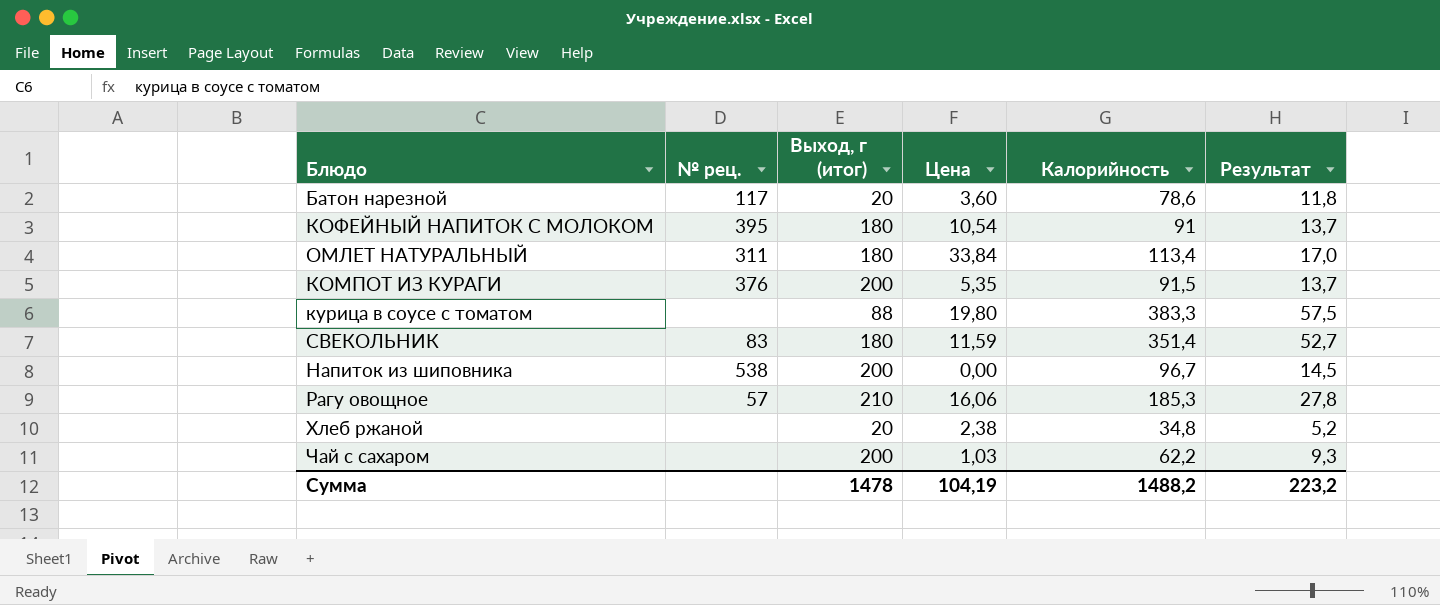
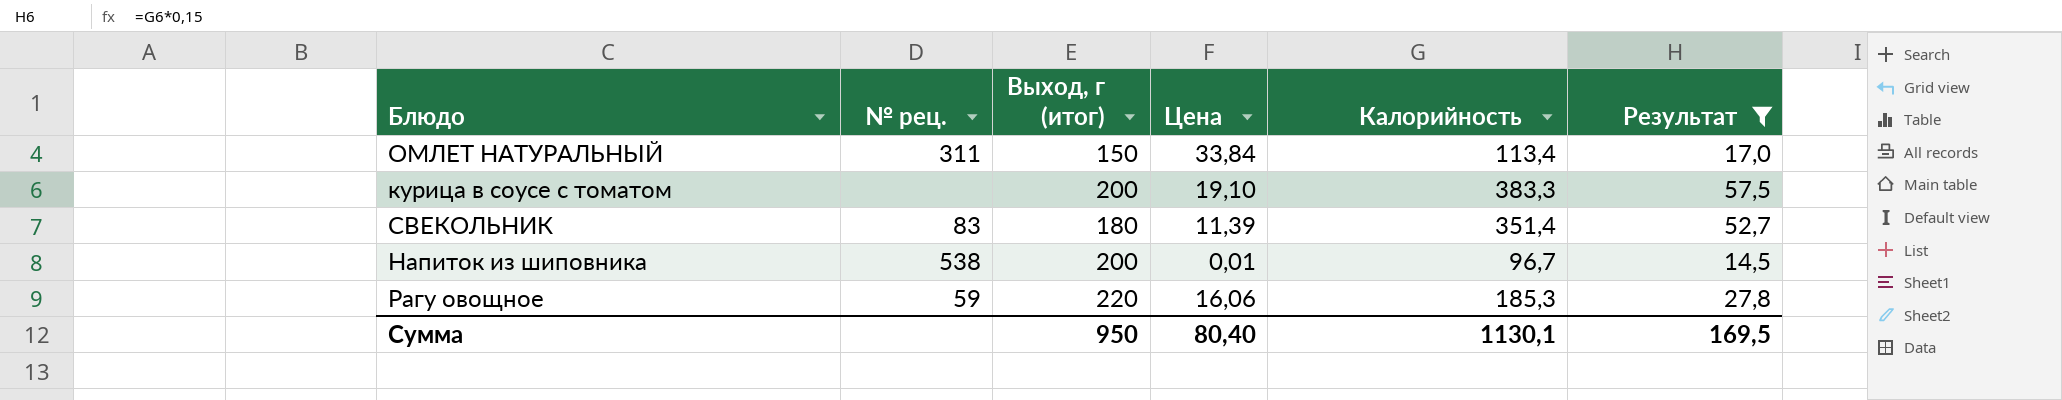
filter: none -> Результат >= 14,5
ОМЛЕТ НАТУРАЛЬНЫЙ | Выход, г (итог): 180 -> 150
курица в соусе с томатом | Выход, г (итог): 88 -> 200
курица в соусе с томатом | Цена: 19,80 -> 19,10
СВЕКОЛЬНИК | Цена: 11,59 -> 11,39
Напиток из шиповника | Цена: 0,00 -> 0,01
Рагу овощное | № рец.: 57 -> 59
Рагу овощное | Выход, г (итог): 210 -> 220
Сумма | Выход, г (итог): 1478 -> 950
Сумма | Цена: 104,19 -> 80,40
Сумма | Калорийность: 1488,2 -> 1130,1
Сумма | Результат: 223,2 -> 169,5

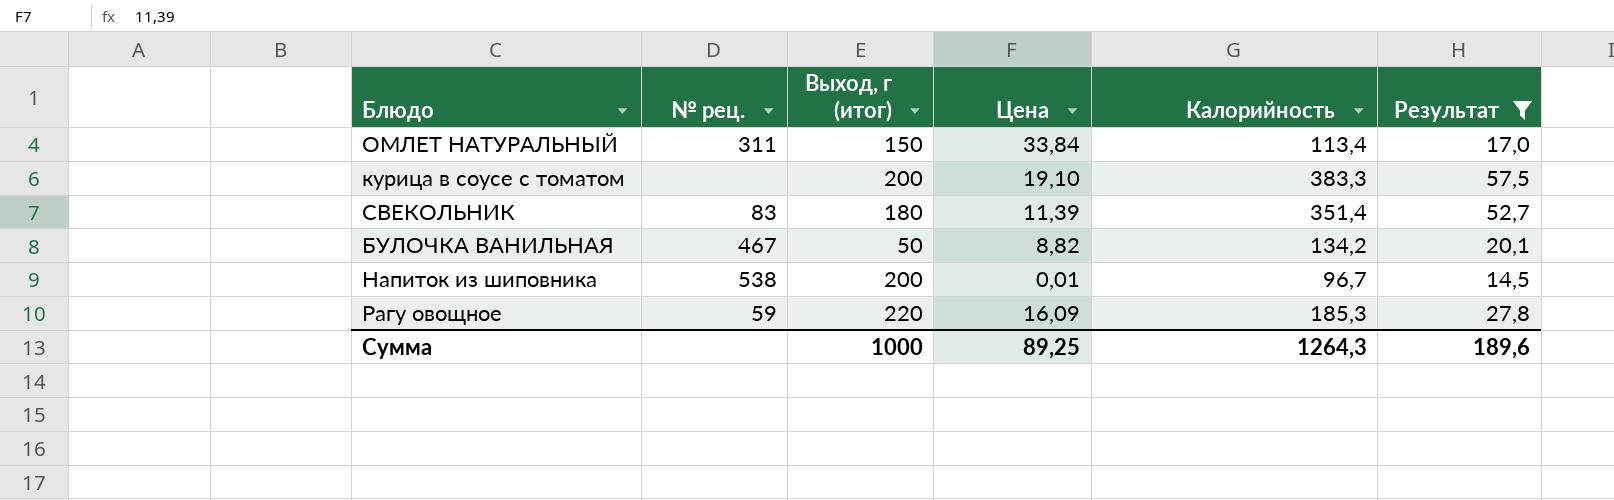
row БУЛОЧКА ВАНИЛЬНАЯ: none -> 467 | 50 | 8,82 | 134,2 | 20,1
Рагу овощное | Цена: 16,06 -> 16,09
Сумма | Выход, г (итог): 950 -> 1000
Сумма | Цена: 80,40 -> 89,25
Сумма | Калорийность: 1130,1 -> 1264,3
Сумма | Результат: 169,5 -> 189,6

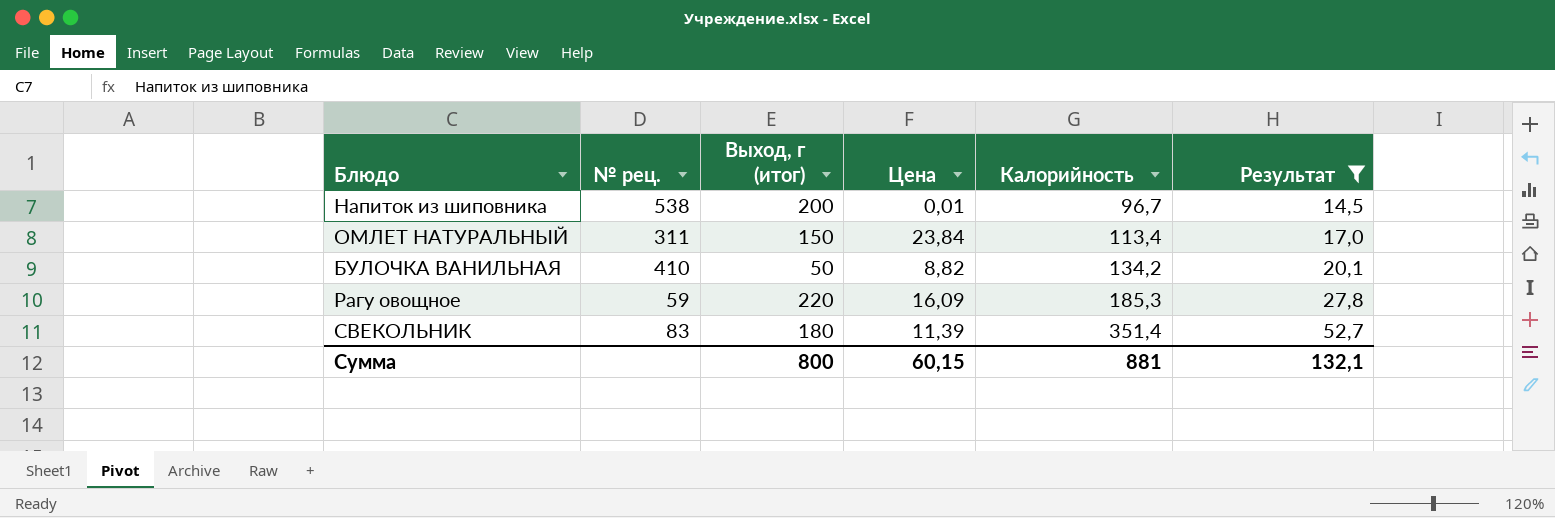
row order: none -> Калорийность ascending
row курица в соусе с томатом: none | 200 | 19,10 | 383,3 | 57,5 -> none
ОМЛЕТ НАТУРАЛЬНЫЙ | Цена: 33,84 -> 23,84
БУЛОЧКА ВАНИЛЬНАЯ | № рец.: 467 -> 410
Сумма | Выход, г (итог): 1000 -> 800
Сумма | Цена: 89,25 -> 60,15
Сумма | Калорийность: 1264,3 -> 881
Сумма | Результат: 189,6 -> 132,1

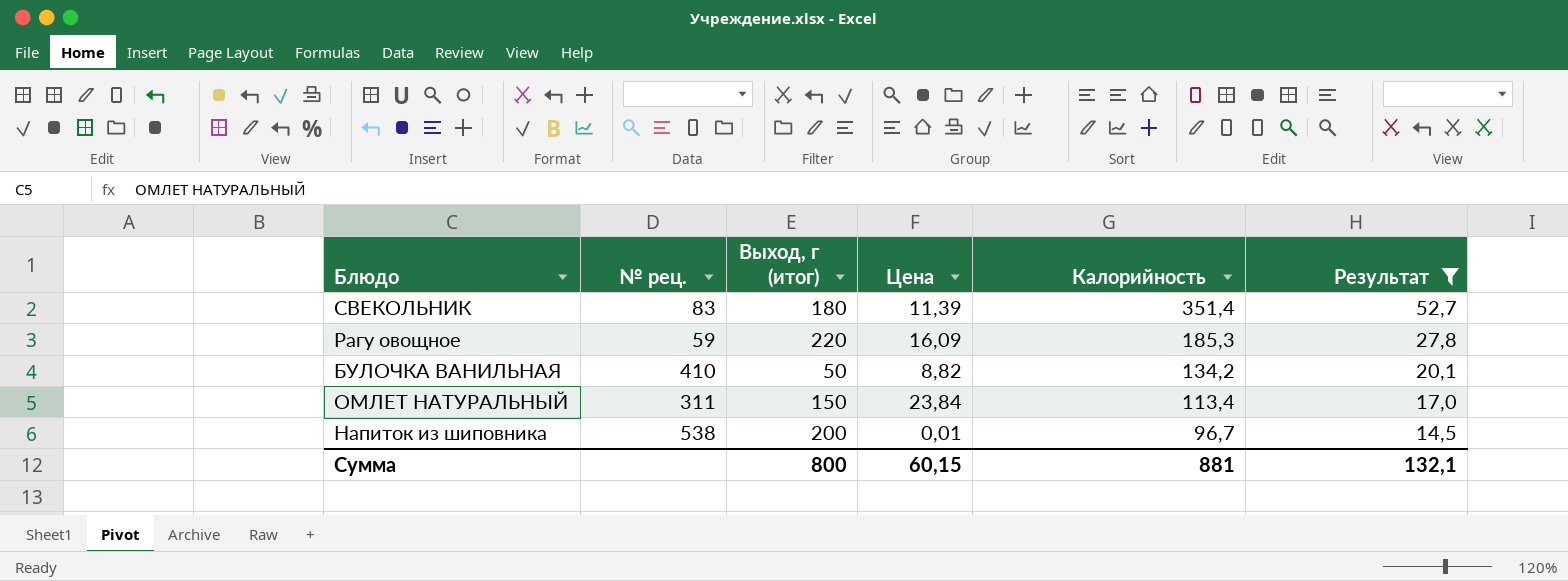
row order: Калорийность ascending -> Калорийность descending

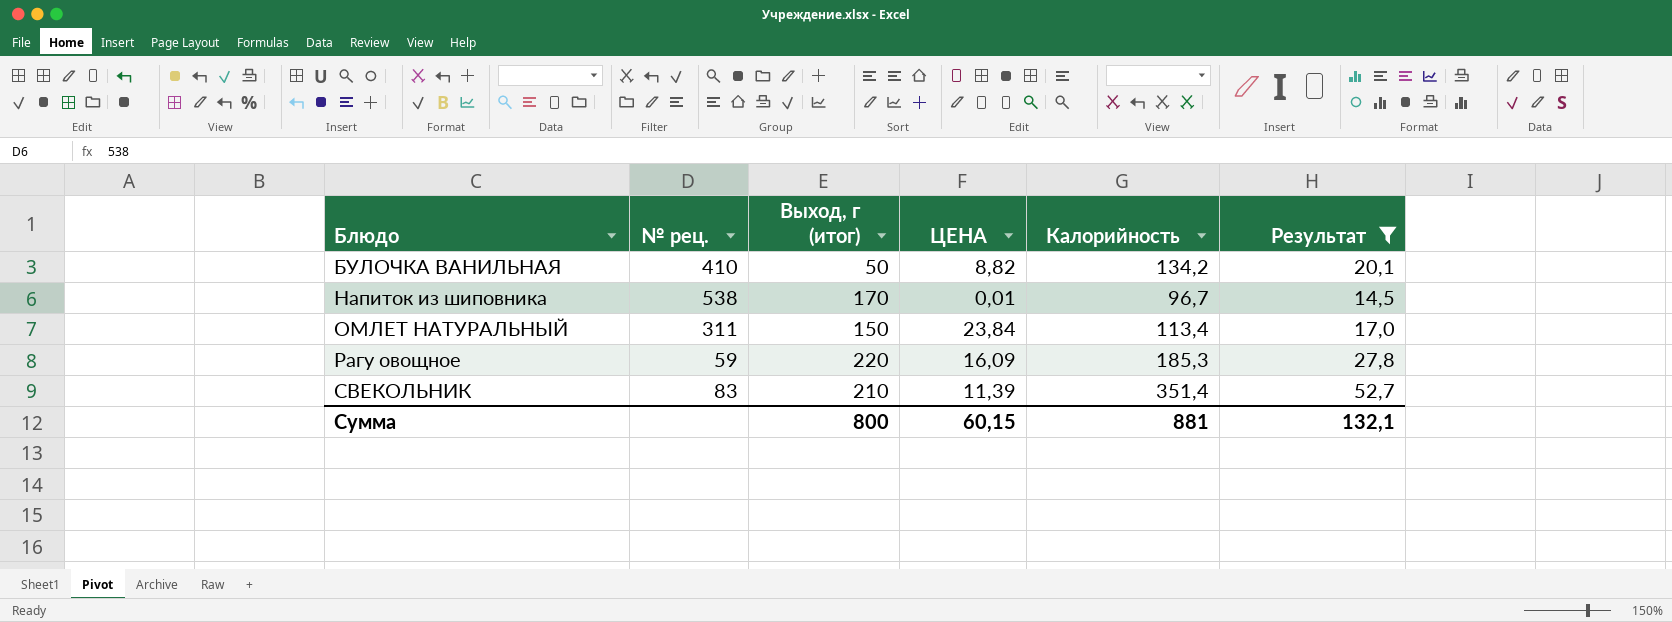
row order: Калорийность descending -> Блюдо ascending
column name: Цена -> ЦЕНА
Напиток из шиповника | Выход, г (итог): 200 -> 170
СВЕКОЛЬНИК | Выход, г (итог): 180 -> 210

